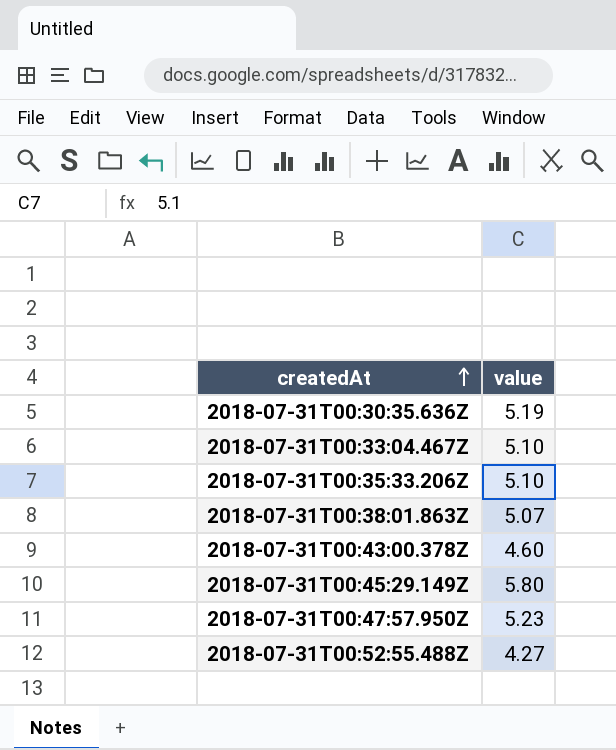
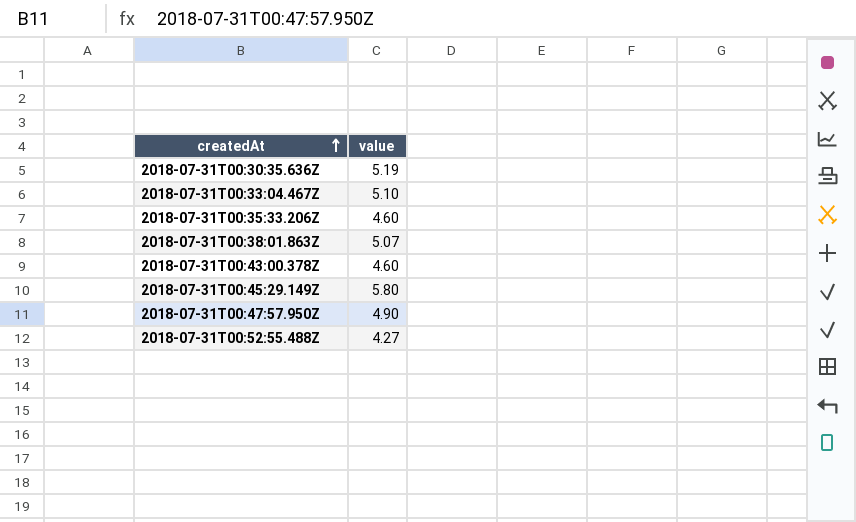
2018-07-31T00:35:33.206Z | value: 5.10 -> 4.60
2018-07-31T00:47:57.950Z | value: 5.23 -> 4.90

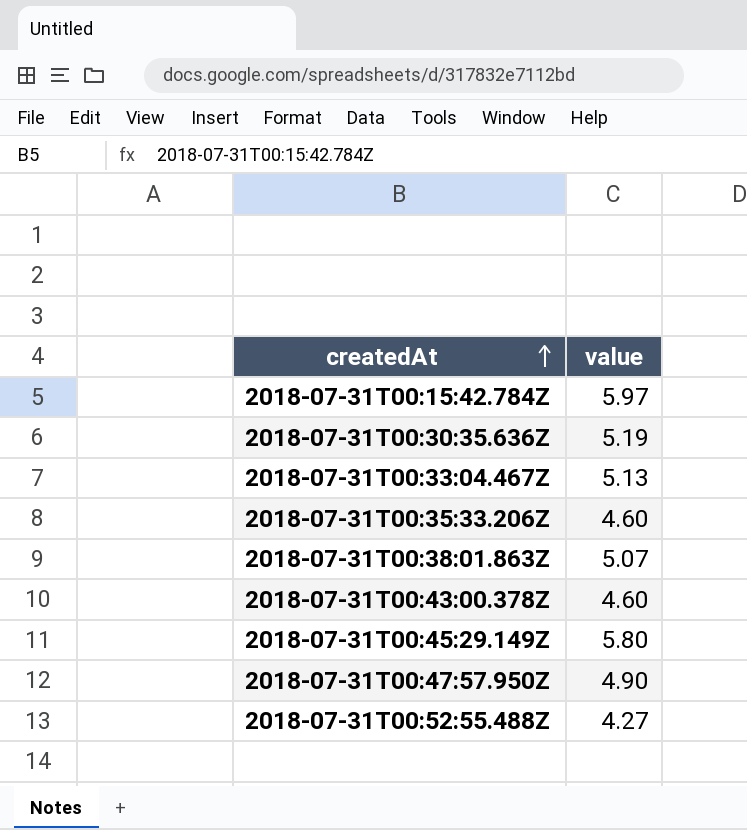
row 2018-07-31T00:15:42.784Z: none -> 5.97
2018-07-31T00:33:04.467Z | value: 5.10 -> 5.13

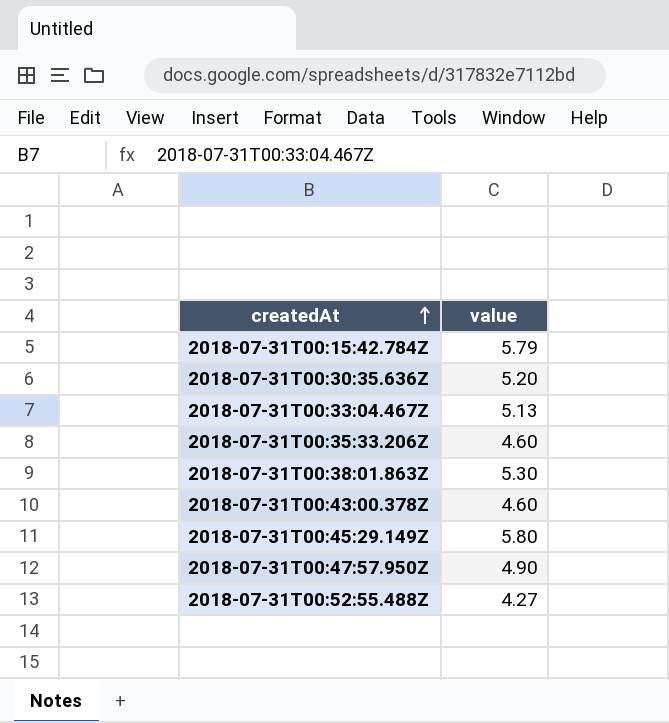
2018-07-31T00:15:42.784Z | value: 5.97 -> 5.79
2018-07-31T00:30:35.636Z | value: 5.19 -> 5.20
2018-07-31T00:38:01.863Z | value: 5.07 -> 5.30

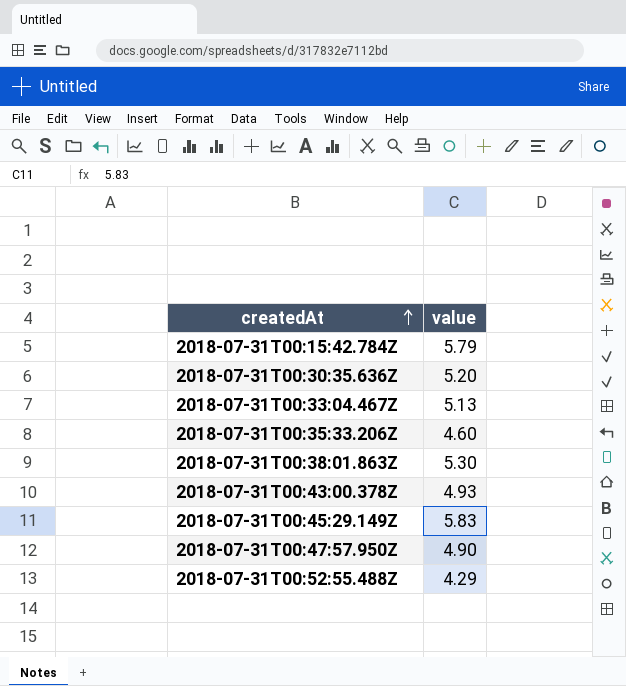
2018-07-31T00:43:00.378Z | value: 4.60 -> 4.93
2018-07-31T00:45:29.149Z | value: 5.80 -> 5.83
2018-07-31T00:52:55.488Z | value: 4.27 -> 4.29

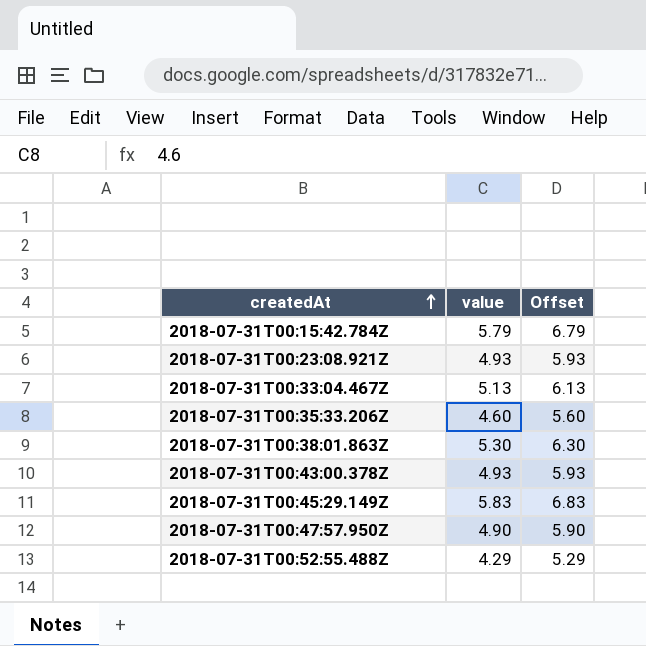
column Offset | formula: none -> [value] + 1
row 2018-07-31T00:30:35.636Z: 5.20 -> none
row 2018-07-31T00:23:08.921Z: none -> 4.93 | 5.93

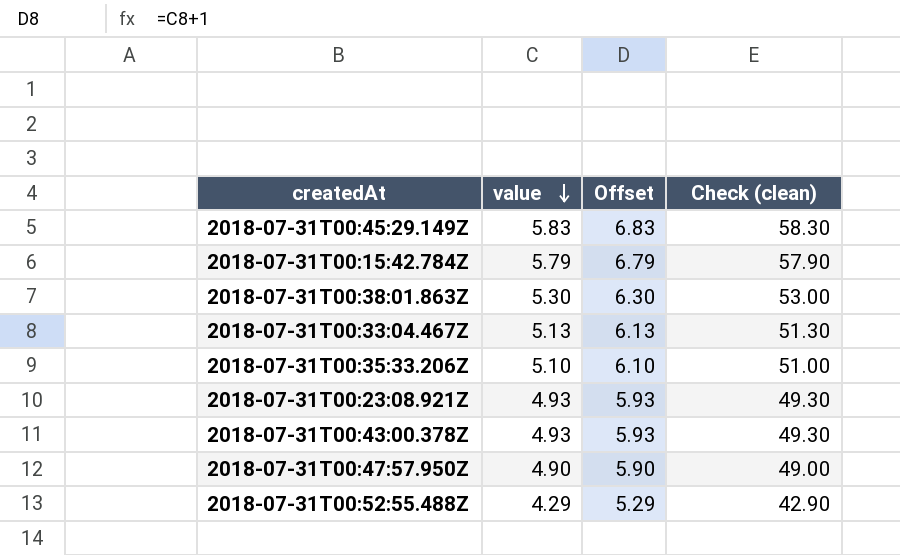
row order: createdAt ascending -> value descending
column Check (clean) | formula: none -> [value] * 10
2018-07-31T00:35:33.206Z | value: 4.60 -> 5.10
2018-07-31T00:35:33.206Z | Offset: 5.60 -> 6.10

